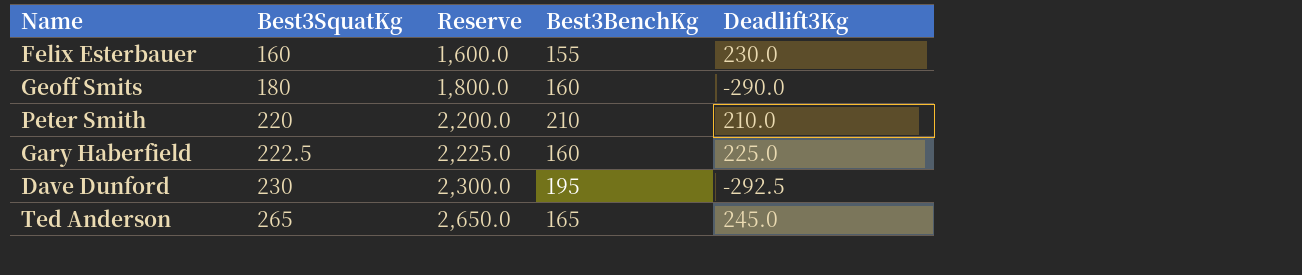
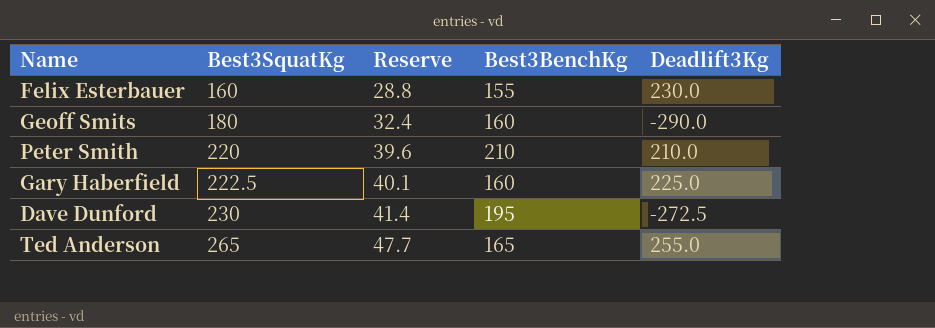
column Reserve | formula: [Best3SquatKg] * 10 -> [Best3SquatKg] * 0.18
Dave Dunford | Deadlift3Kg: -292.5 -> -272.5
Ted Anderson | Deadlift3Kg: 245.0 -> 255.0

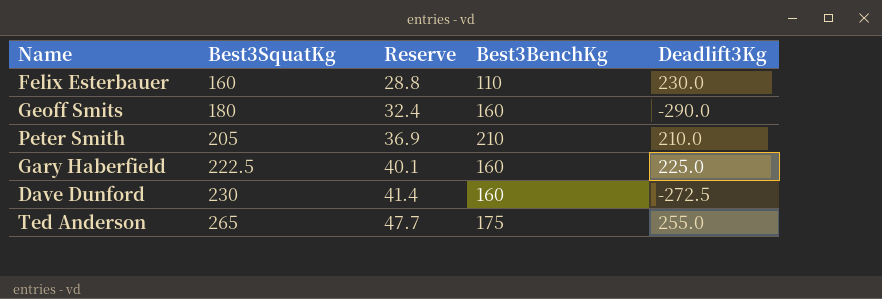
Felix Esterbauer | Best3BenchKg: 155 -> 110
Peter Smith | Best3SquatKg: 220 -> 205
Peter Smith | Reserve: 39.6 -> 36.9
Dave Dunford | Best3BenchKg: 195 -> 160
Ted Anderson | Best3BenchKg: 165 -> 175

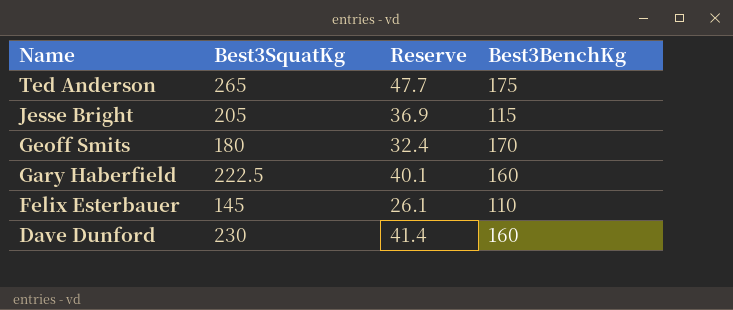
row order: Best3SquatKg ascending -> Name descending
column Deadlift3Kg | position: 5 -> none
row Peter Smith: 205 | 36.9 | 210 | 210.0 -> none
row Jesse Bright: none -> 205 | 36.9 | 115
Geoff Smits | Best3BenchKg: 160 -> 170
Felix Esterbauer | Best3SquatKg: 160 -> 145
Felix Esterbauer | Reserve: 28.8 -> 26.1

